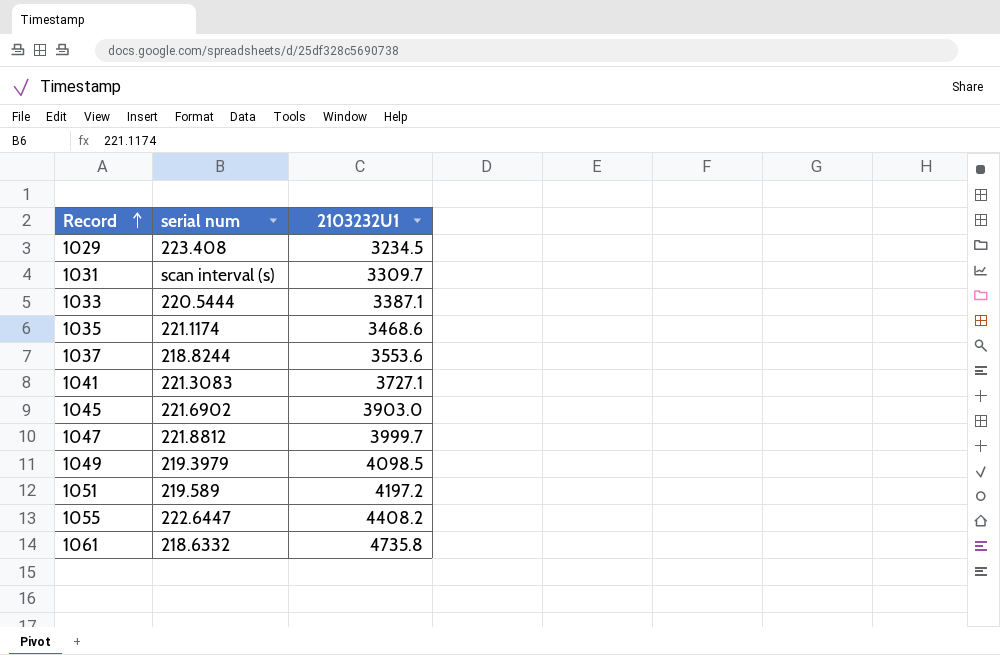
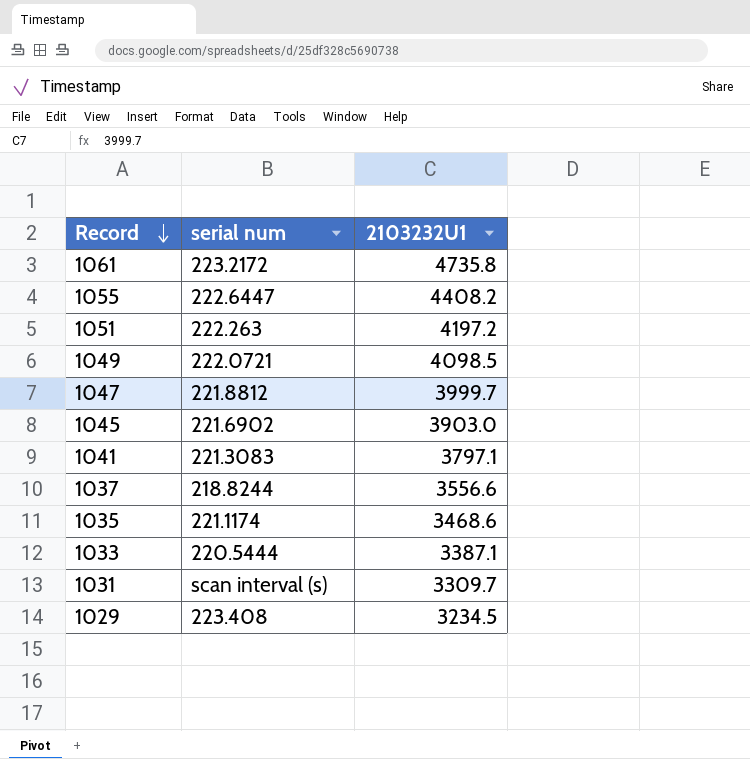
row order: Record ascending -> Record descending
1061 | serial num: 218.6332 -> 223.2172
1051 | serial num: 219.589 -> 222.263
1049 | serial num: 219.3979 -> 222.0721
1041 | 2103232U1: 3727.1 -> 3797.1
1037 | 2103232U1: 3553.6 -> 3556.6

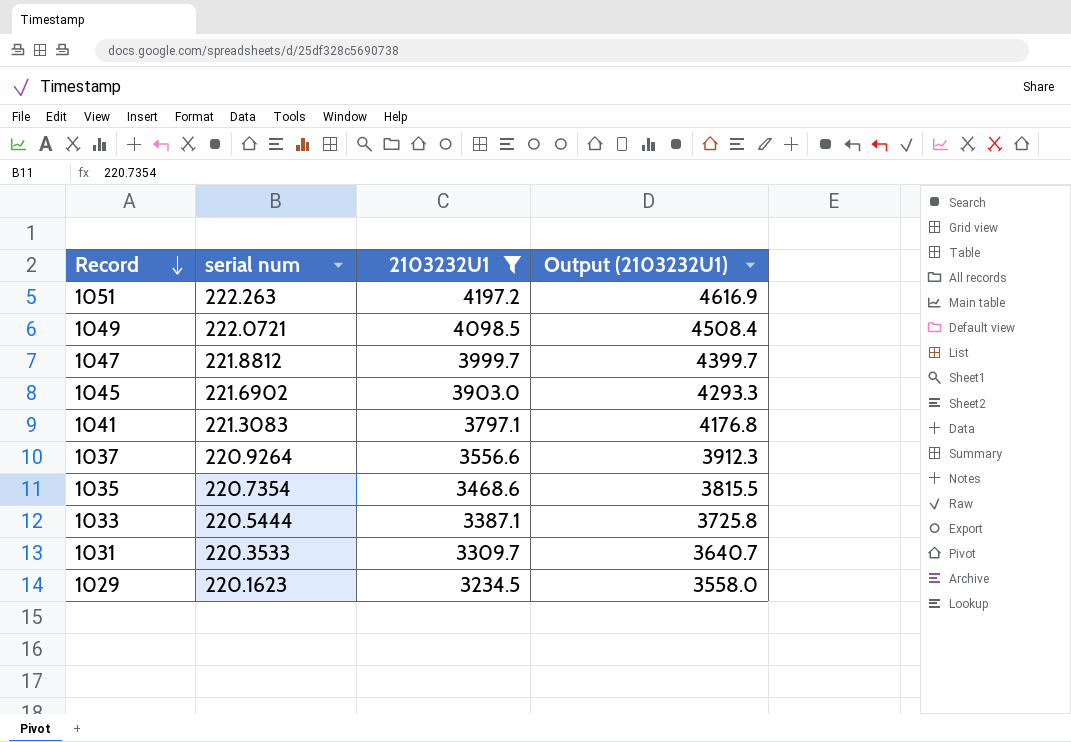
filter: none -> 2103232U1 <= 4197.2
column Output (2103232U1) | formula: none -> [2103232U1] * 1.1
1037 | serial num: 218.8244 -> 220.9264
1035 | serial num: 221.1174 -> 220.7354
1031 | serial num: scan interval (s) -> 220.3533
1029 | serial num: 223.408 -> 220.1623

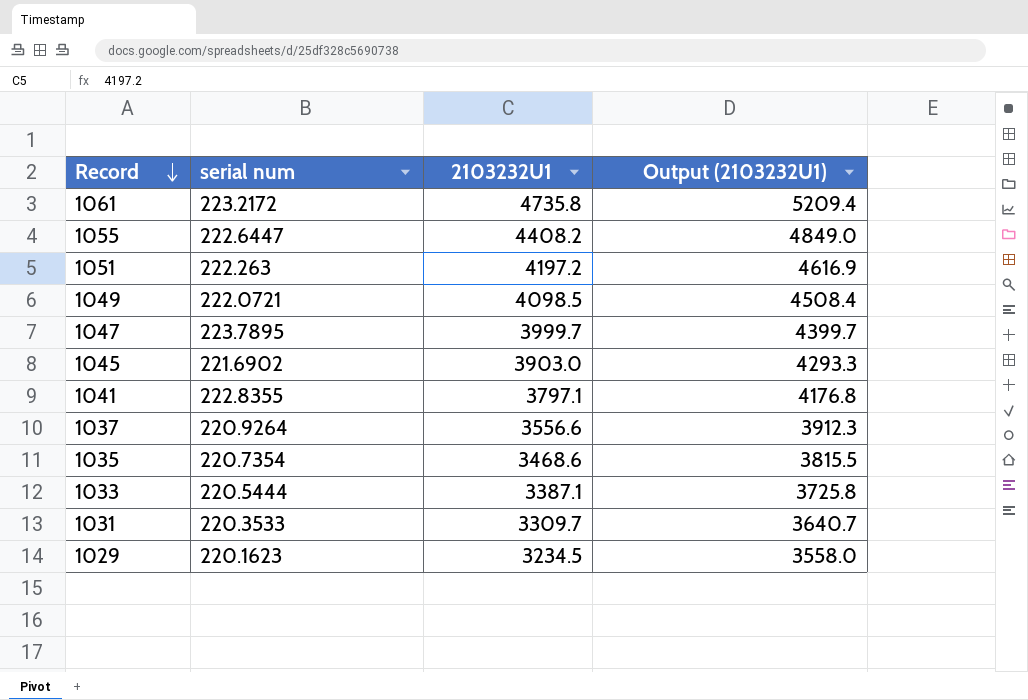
filter: 2103232U1 <= 4197.2 -> none
1047 | serial num: 221.8812 -> 223.7895
1041 | serial num: 221.3083 -> 222.8355

